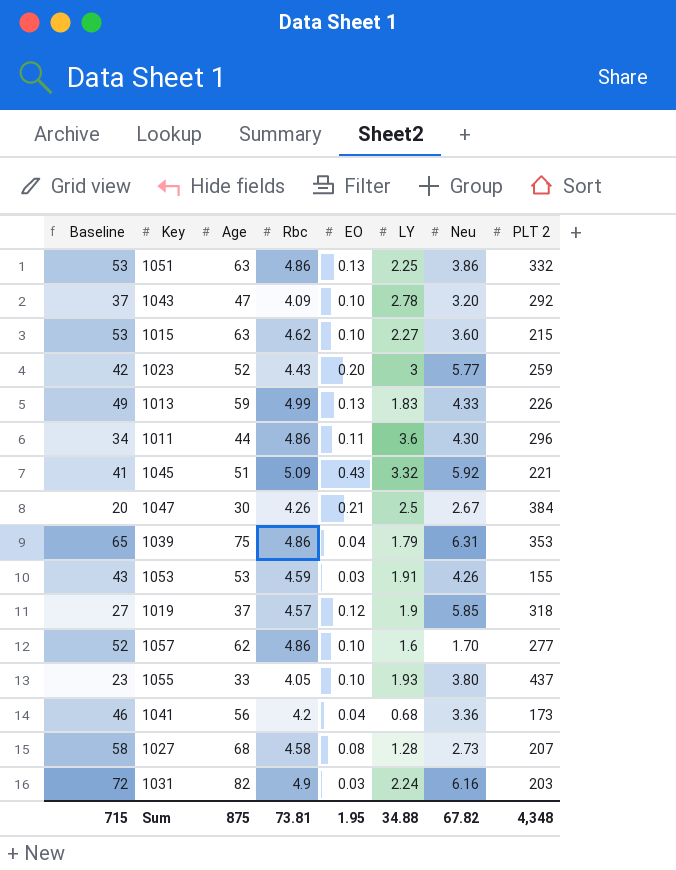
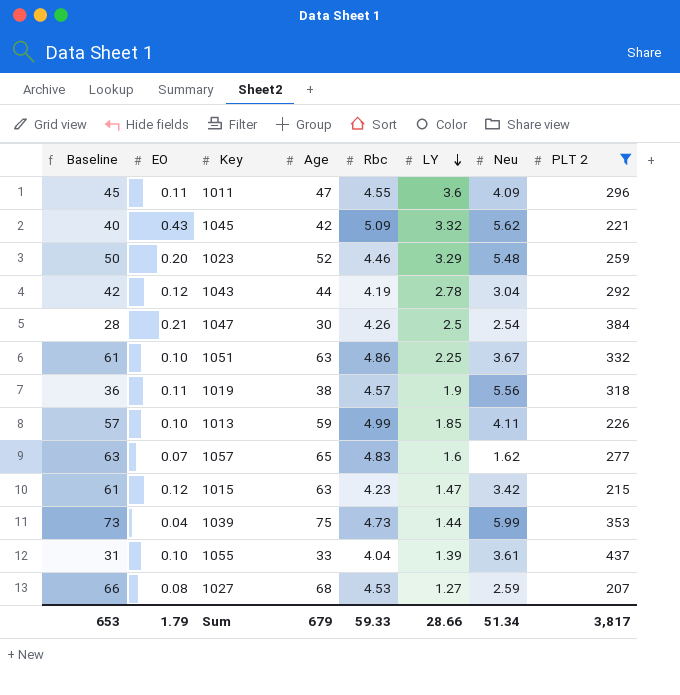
filter: none -> PLT 2 >= 207
row order: none -> LY descending
column Baseline | formula: [Age] - 10 -> [Age] - 2
column EO | position: 5 -> 2
1011 | Age: 44 -> 47
1011 | Rbc: 4.86 -> 4.55
1011 | Neu: 4.30 -> 4.09
1045 | Age: 51 -> 42
1045 | Neu: 5.92 -> 5.62
1023 | Rbc: 4.43 -> 4.46
1023 | LY: 3 -> 3.29
1023 | Neu: 5.77 -> 5.48
1043 | EO: 0.10 -> 0.12
1043 | Age: 47 -> 44
1043 | Rbc: 4.09 -> 4.19
1043 | Neu: 3.20 -> 3.04
1047 | Neu: 2.67 -> 2.54
1051 | EO: 0.13 -> 0.10
1051 | Neu: 3.86 -> 3.67
1019 | EO: 0.12 -> 0.11
1019 | Age: 37 -> 38
1019 | Neu: 5.85 -> 5.56
1013 | EO: 0.13 -> 0.10
1013 | LY: 1.83 -> 1.85
1013 | Neu: 4.33 -> 4.11
1057 | EO: 0.10 -> 0.07
1057 | Age: 62 -> 65
1057 | Rbc: 4.86 -> 4.83
1057 | Neu: 1.70 -> 1.62
1015 | EO: 0.10 -> 0.12
1015 | Rbc: 4.62 -> 4.23
1015 | LY: 2.27 -> 1.47
1015 | Neu: 3.60 -> 3.42
1039 | Rbc: 4.86 -> 4.73
1039 | LY: 1.79 -> 1.44
1039 | Neu: 6.31 -> 5.99
1055 | Rbc: 4.05 -> 4.04
1055 | LY: 1.93 -> 1.39
1055 | Neu: 3.80 -> 3.61
1027 | Rbc: 4.58 -> 4.53
1027 | LY: 1.28 -> 1.27
1027 | Neu: 2.73 -> 2.59
Sum | Baseline: 715 -> 653
Sum | EO: 1.95 -> 1.79
Sum | Age: 875 -> 679
Sum | Rbc: 73.81 -> 59.33
Sum | LY: 34.88 -> 28.66
Sum | Neu: 67.82 -> 51.34
Sum | PLT 2: 4,348 -> 3,817

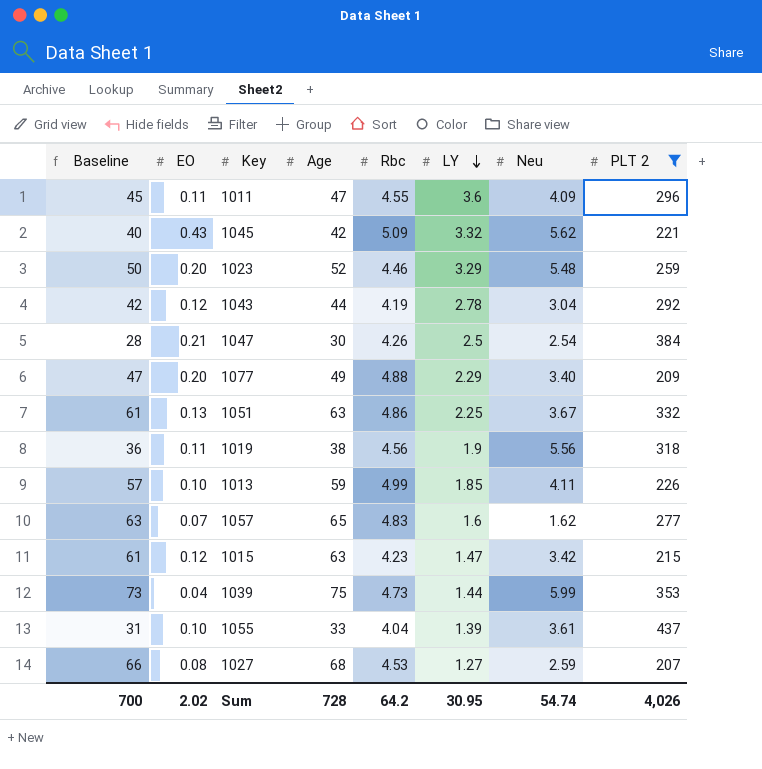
row 1077: none -> 47 | 0.20 | 49 | 4.88 | 2.29 | 3.40 | 209
1051 | EO: 0.10 -> 0.13
1019 | Rbc: 4.57 -> 4.56
Sum | Baseline: 653 -> 700
Sum | EO: 1.79 -> 2.02
Sum | Age: 679 -> 728
Sum | Rbc: 59.33 -> 64.2
Sum | LY: 28.66 -> 30.95
Sum | Neu: 51.34 -> 54.74
Sum | PLT 2: 3,817 -> 4,026

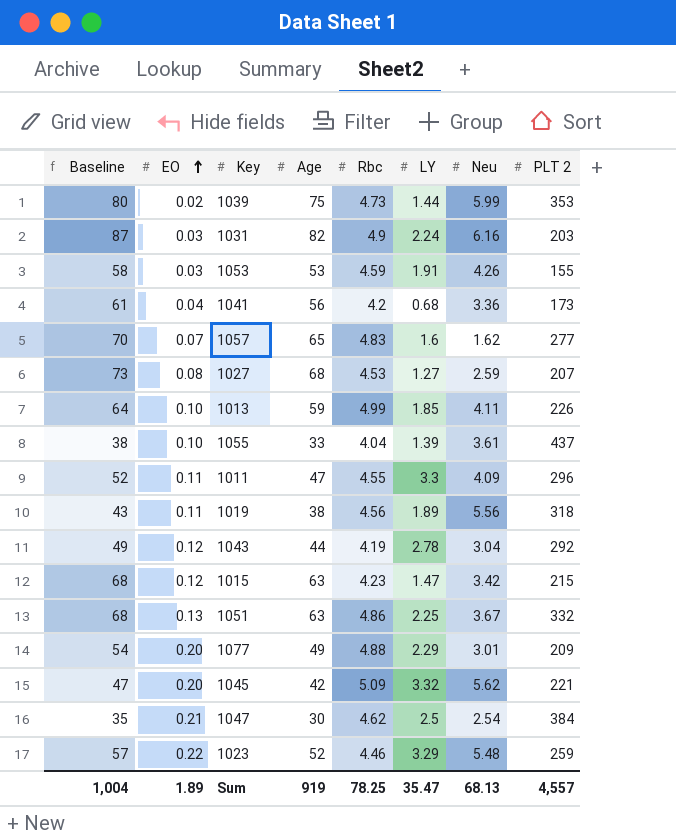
filter: PLT 2 >= 207 -> none
row order: LY descending -> EO ascending
column Baseline | formula: [Age] - 2 -> [Age] + 5
1039 | EO: 0.04 -> 0.02
1011 | LY: 3.6 -> 3.3
1019 | LY: 1.9 -> 1.89
1077 | Neu: 3.40 -> 3.01
1045 | EO: 0.43 -> 0.20
1047 | Rbc: 4.26 -> 4.62
1023 | EO: 0.20 -> 0.22
Sum | Baseline: 700 -> 1,004
Sum | EO: 2.02 -> 1.89
Sum | Age: 728 -> 919
Sum | Rbc: 64.2 -> 78.25
Sum | LY: 30.95 -> 35.47
Sum | Neu: 54.74 -> 68.13
Sum | PLT 2: 4,026 -> 4,557

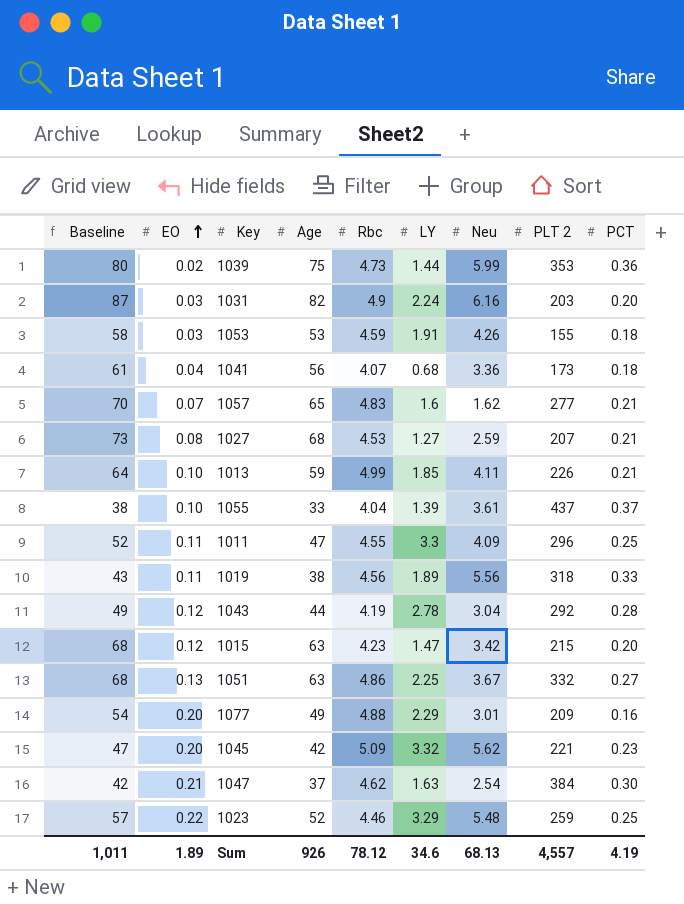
column PCT | position: none -> 9
1041 | Rbc: 4.2 -> 4.07
1047 | Baseline: 35 -> 42
1047 | Age: 30 -> 37
1047 | LY: 2.5 -> 1.63
Sum | Baseline: 1,004 -> 1,011
Sum | Age: 919 -> 926
Sum | Rbc: 78.25 -> 78.12
Sum | LY: 35.47 -> 34.6

